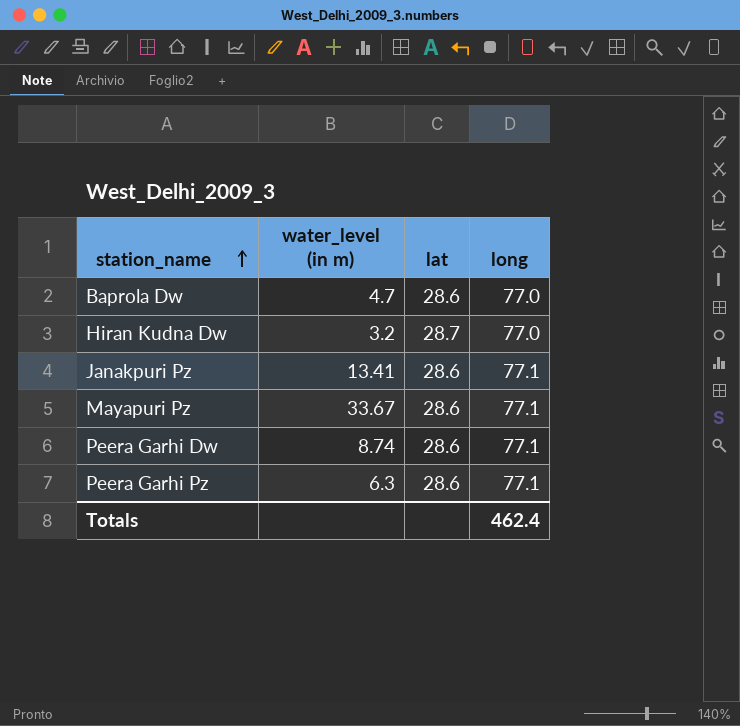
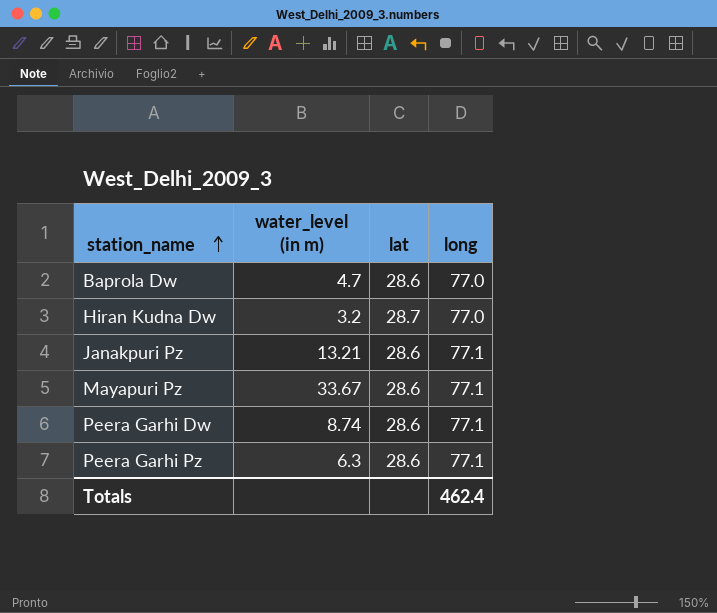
Janakpuri Pz | water_level (in m): 13.41 -> 13.21

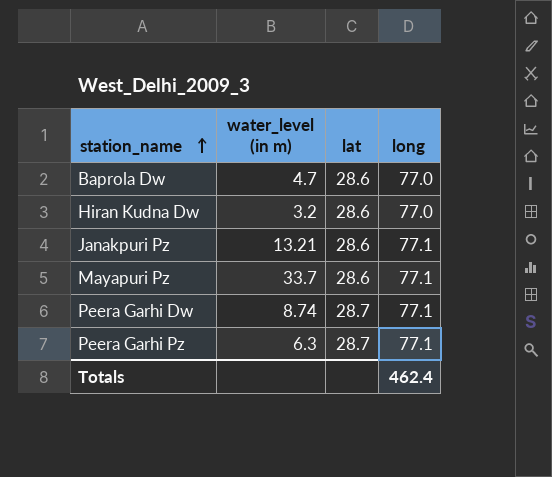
Hiran Kudna Dw | lat: 28.7 -> 28.6
Mayapuri Pz | water_level (in m): 33.67 -> 33.7
Peera Garhi Dw | lat: 28.6 -> 28.7
Peera Garhi Pz | lat: 28.6 -> 28.7

